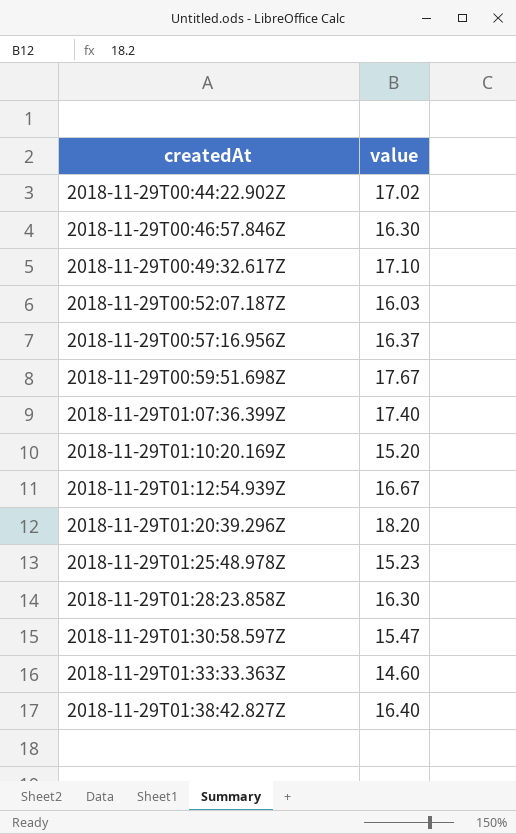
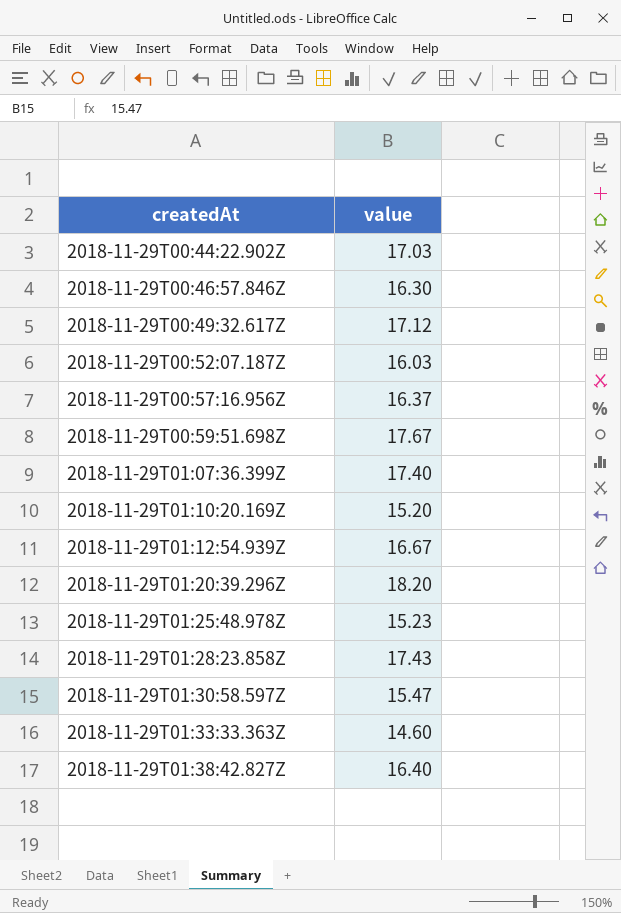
2018-11-29T00:44:22.902Z | value: 17.02 -> 17.03
2018-11-29T00:49:32.617Z | value: 17.10 -> 17.12
2018-11-29T01:28:23.858Z | value: 16.30 -> 17.43

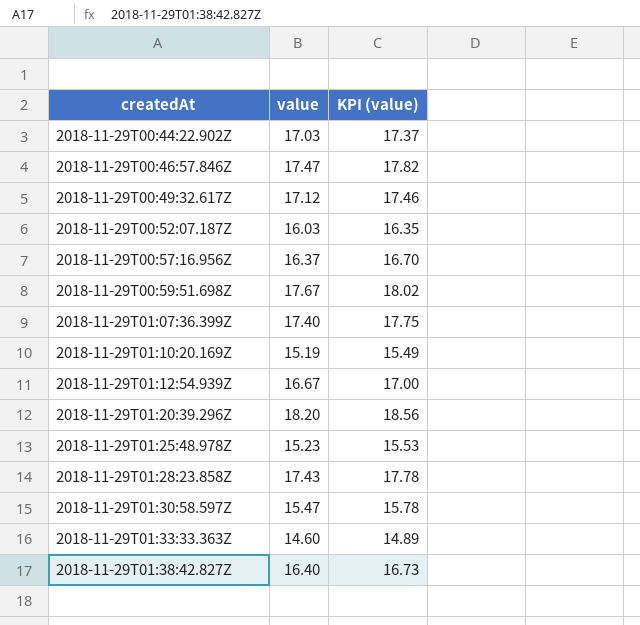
column KPI (value) | formula: none -> [value] * 1.02
2018-11-29T00:46:57.846Z | value: 16.30 -> 17.47
2018-11-29T01:10:20.169Z | value: 15.20 -> 15.19

